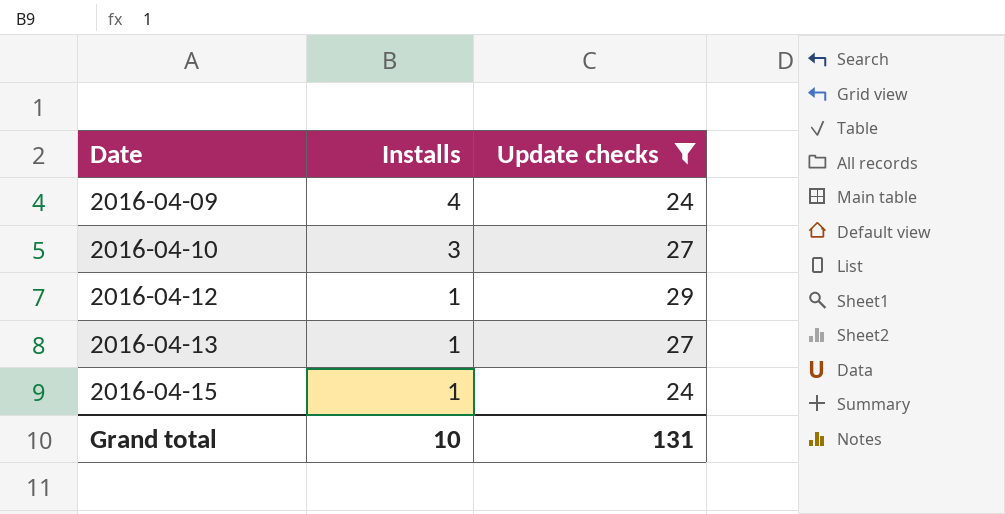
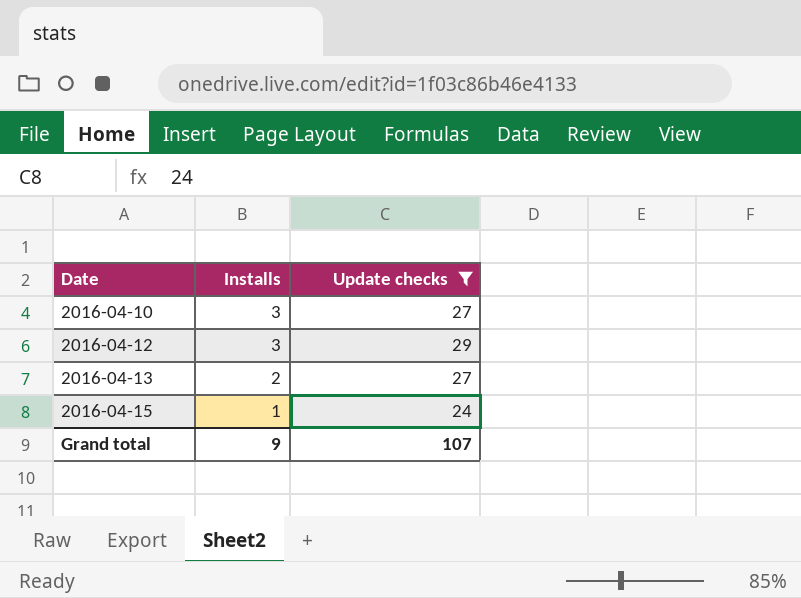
row 2016-04-09: 4 | 24 -> none
2016-04-12 | Installs: 1 -> 3
2016-04-13 | Installs: 1 -> 2
Grand total | Installs: 10 -> 9
Grand total | Update checks: 131 -> 107

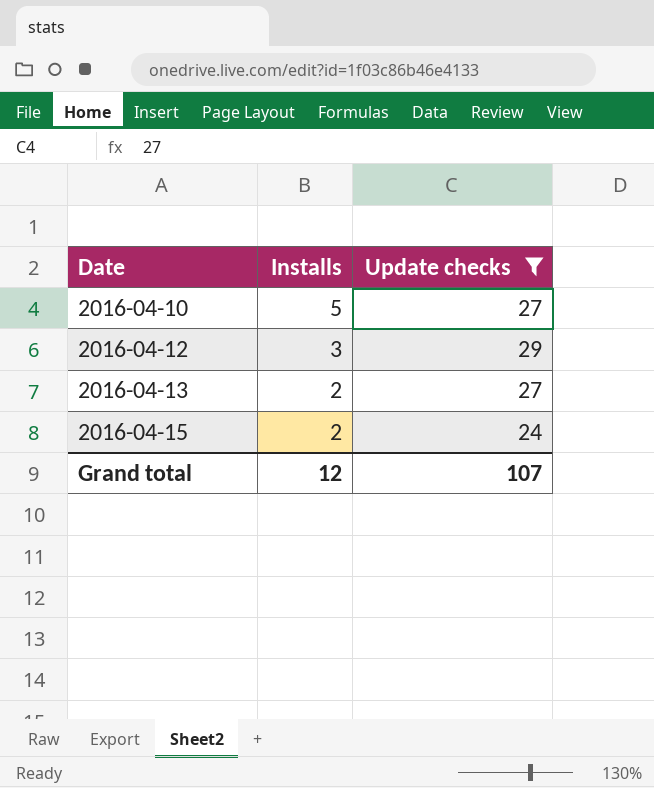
2016-04-10 | Installs: 3 -> 5
2016-04-15 | Installs: 1 -> 2
Grand total | Installs: 9 -> 12

